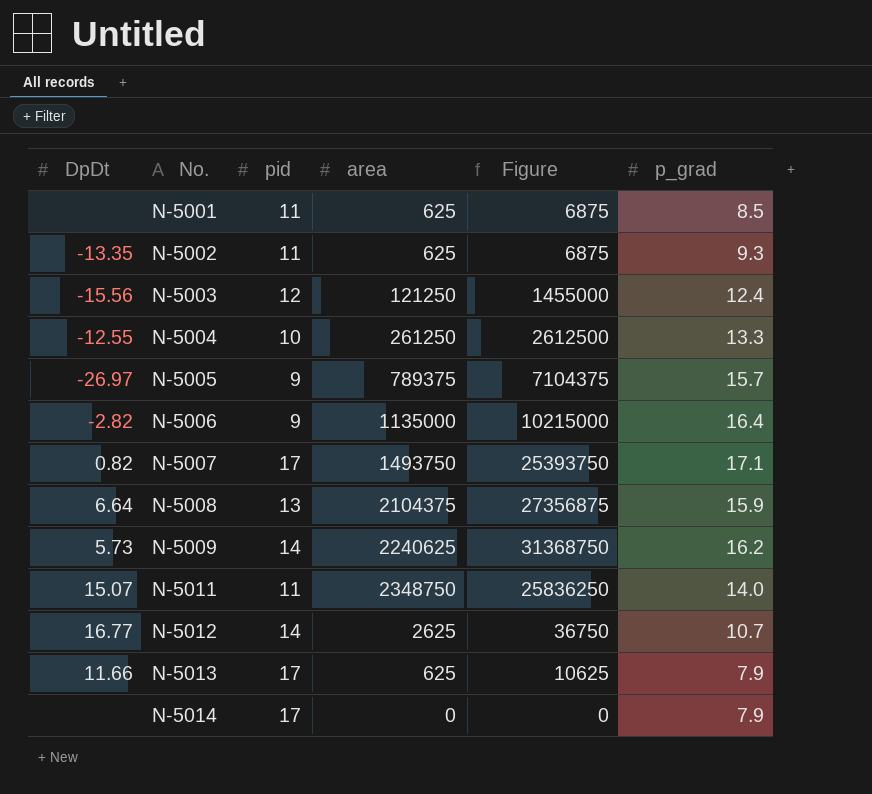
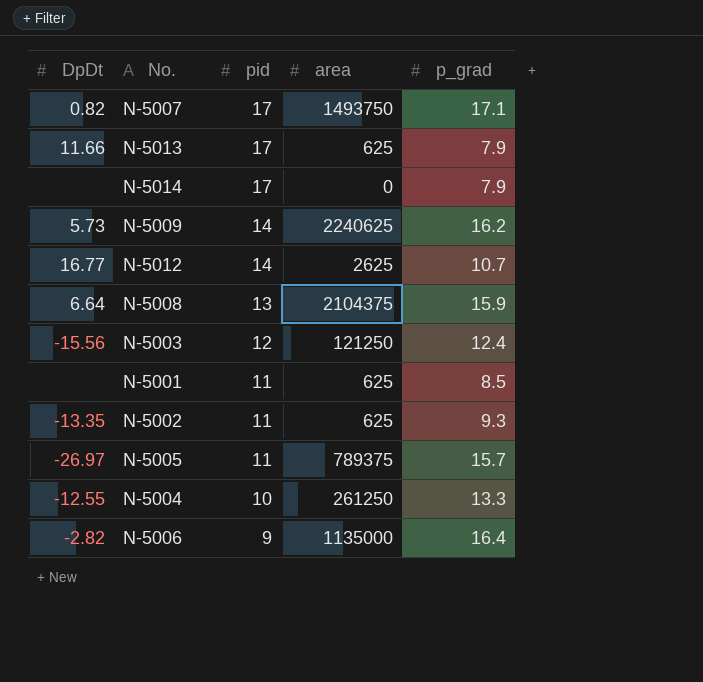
row order: No. ascending -> pid descending
column Figure | formula: [pid] * [area] -> none
row N-5011: 15.07 | 11 | 2348750 | 25836250 | 14.0 -> none
N-5005 | pid: 9 -> 11

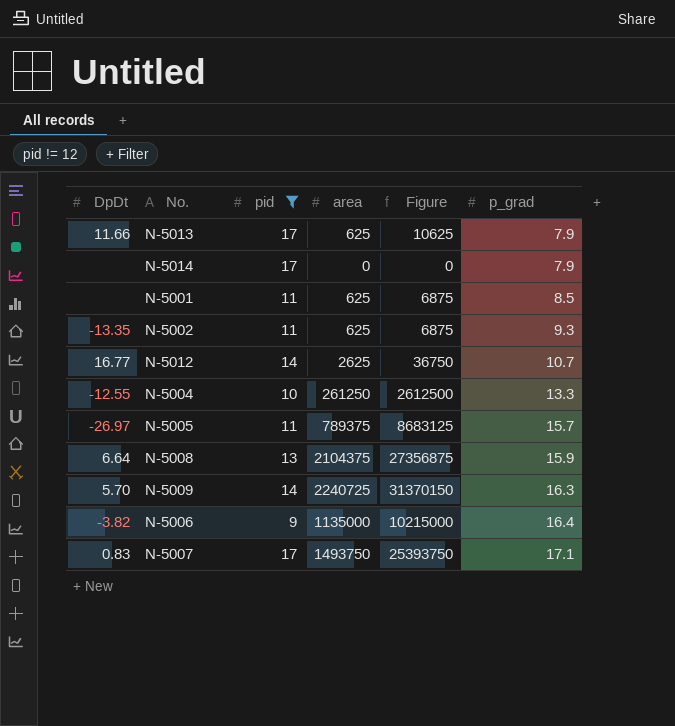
filter: none -> pid != 12
row order: pid descending -> p_grad ascending
column Figure | formula: none -> [pid] * [area]
N-5009 | DpDt: 5.73 -> 5.70
N-5009 | area: 2240625 -> 2240725
N-5009 | p_grad: 16.2 -> 16.3
N-5006 | DpDt: -2.82 -> -3.82
N-5007 | DpDt: 0.82 -> 0.83

